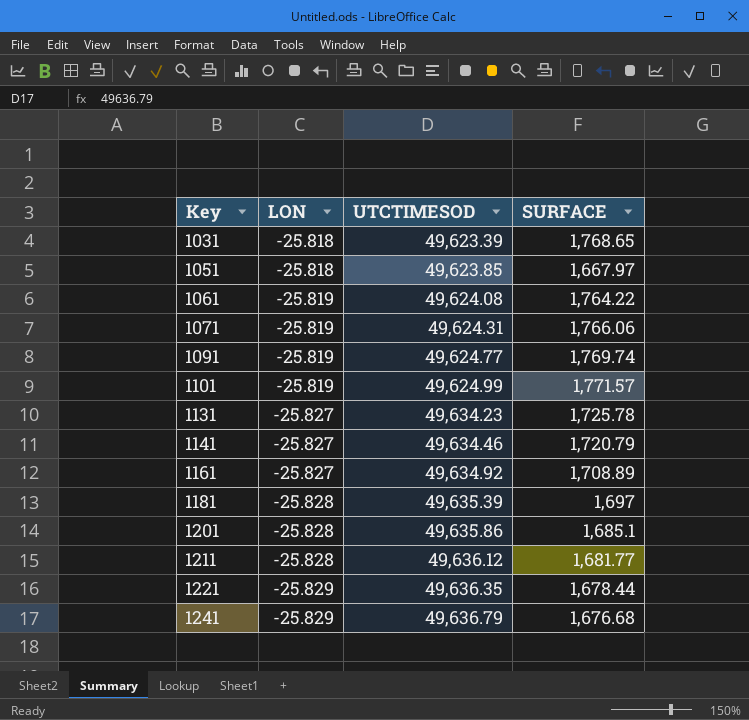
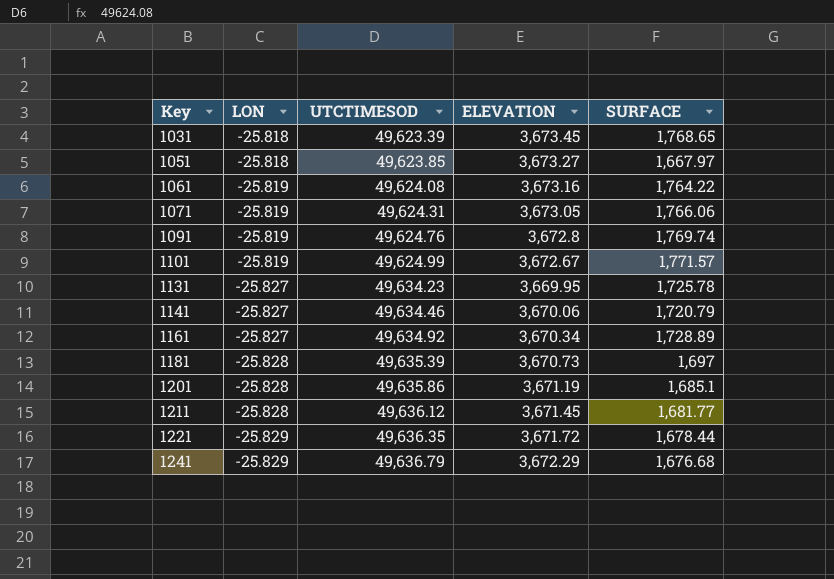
column ELEVATION | position: none -> 4
1091 | UTCTIMESOD: 49,624.77 -> 49,624.76
1161 | SURFACE: 1,708.89 -> 1,728.89

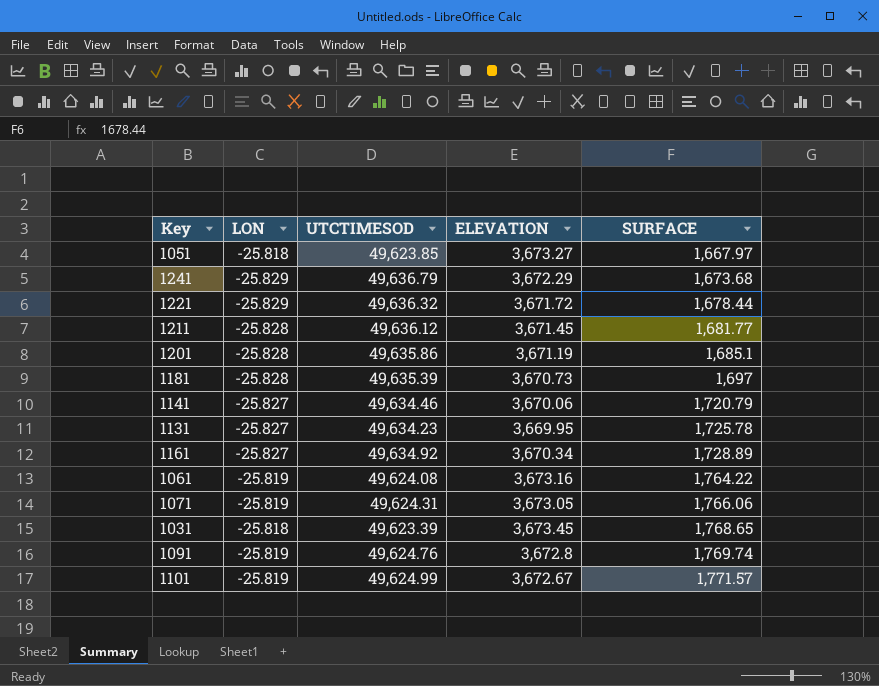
row order: Key ascending -> SURFACE ascending
1241 | SURFACE: 1,676.68 -> 1,673.68
1221 | UTCTIMESOD: 49,636.35 -> 49,636.32

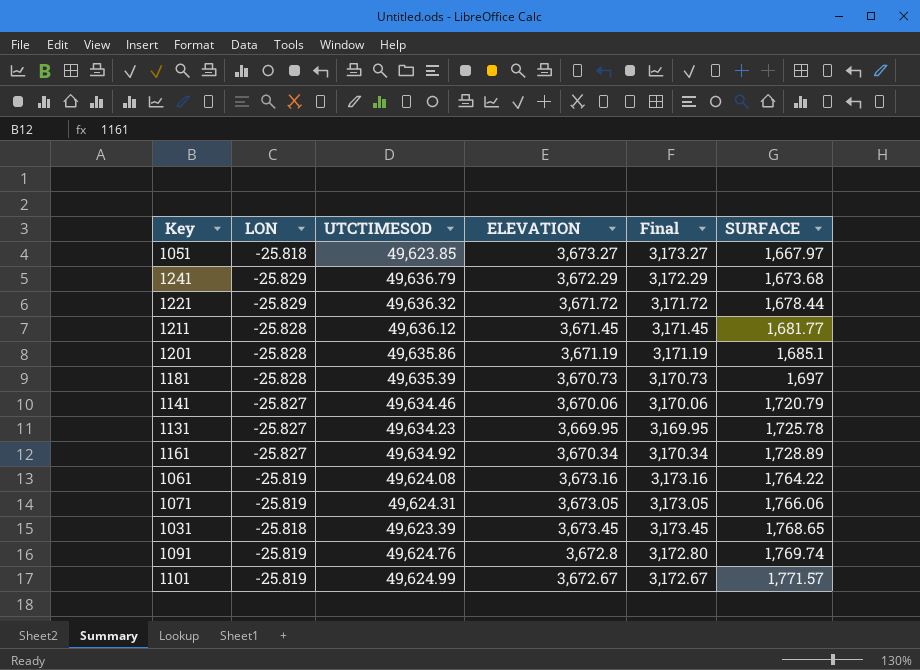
column Final | formula: none -> [ELEVATION] - 500

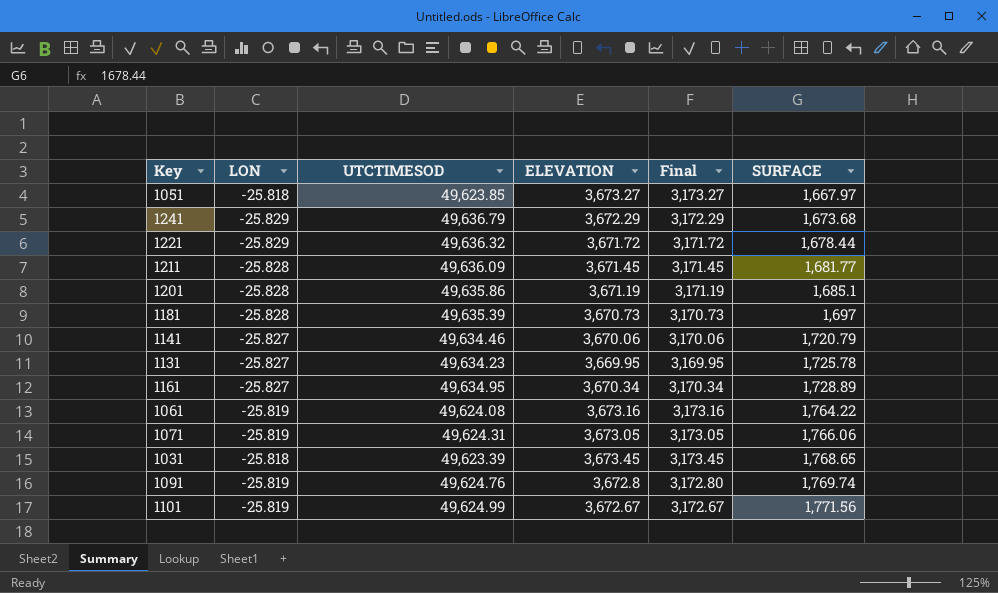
1211 | UTCTIMESOD: 49,636.12 -> 49,636.09
1161 | UTCTIMESOD: 49,634.92 -> 49,634.95
1101 | SURFACE: 1,771.57 -> 1,771.56

